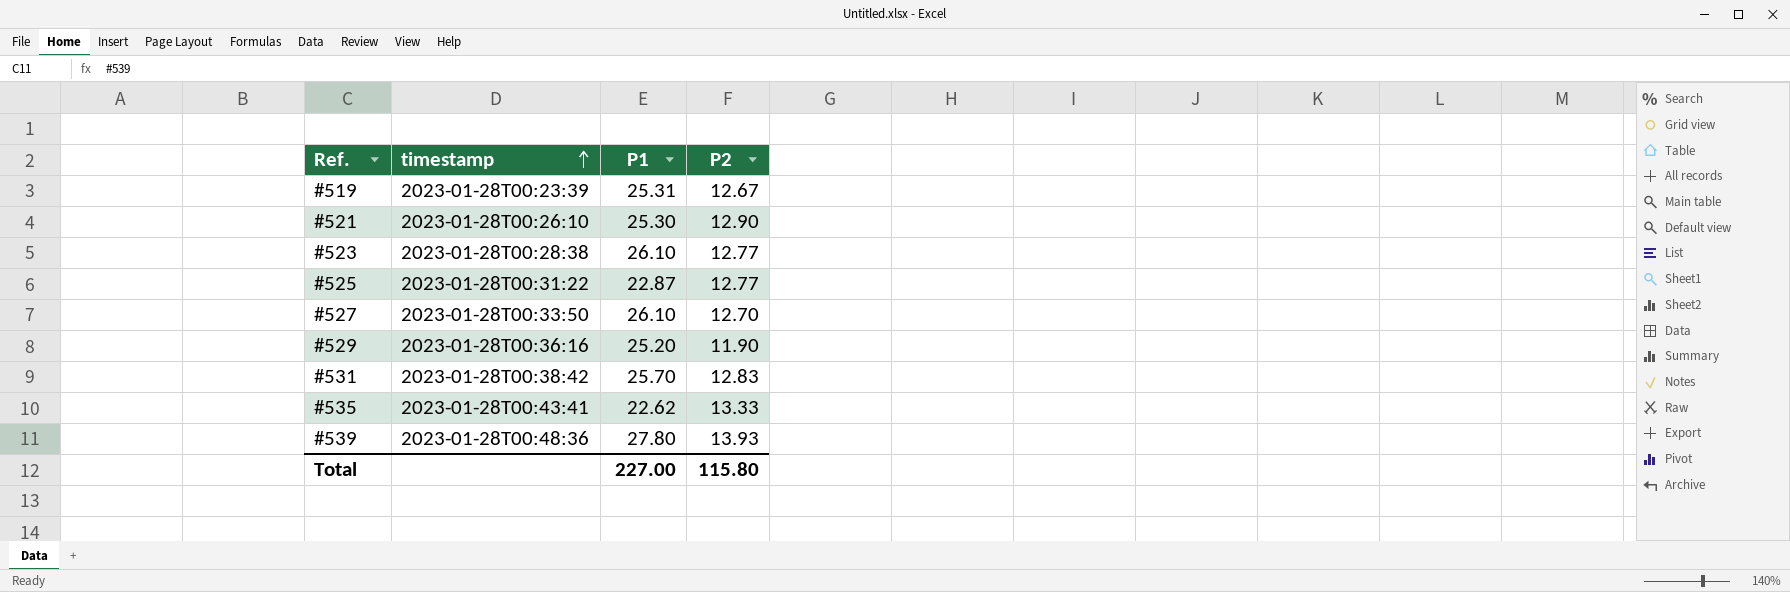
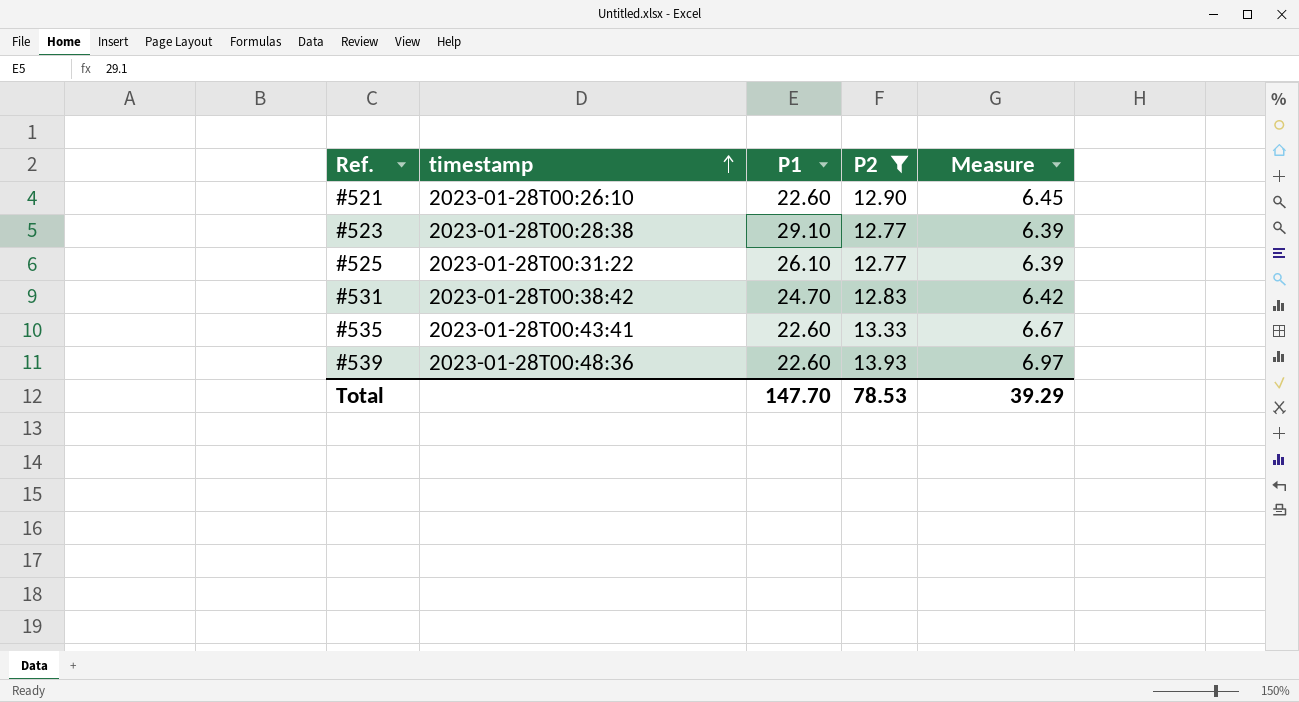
filter: none -> P2 >= 12.77
column Measure | formula: none -> [P2] * 0.5
#521 | P1: 25.30 -> 22.60
#523 | P1: 26.10 -> 29.10
#525 | P1: 22.87 -> 26.10
#531 | P1: 25.70 -> 24.70
#535 | P1: 22.62 -> 22.60
#539 | P1: 27.80 -> 22.60
Total | P1: 227.00 -> 147.70
Total | P2: 115.80 -> 78.53

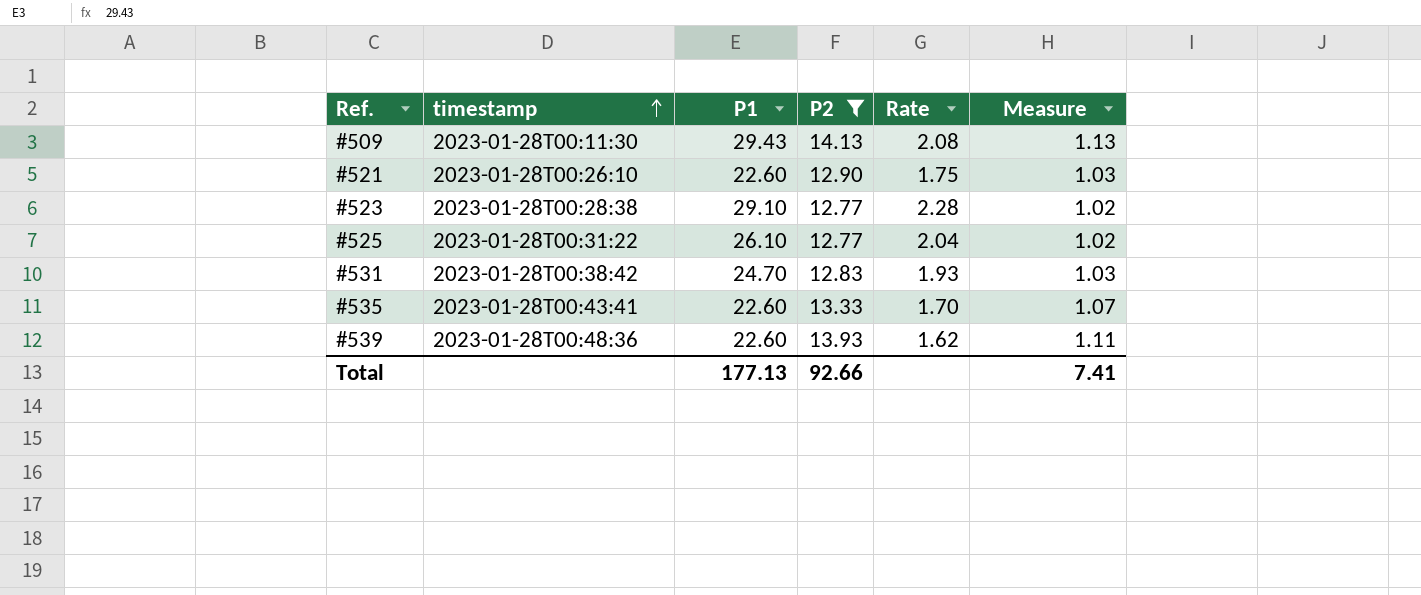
column Rate | formula: none -> [P1] / [P2]
column Measure | formula: [P2] * 0.5 -> [P2] * 0.08
row #509: none -> 2023-01-28T00:11:30 | 29.43 | 14.13 | 2.08 | 1.13
Total | P1: 147.70 -> 177.13
Total | P2: 78.53 -> 92.66
Total | Measure: 39.29 -> 7.41

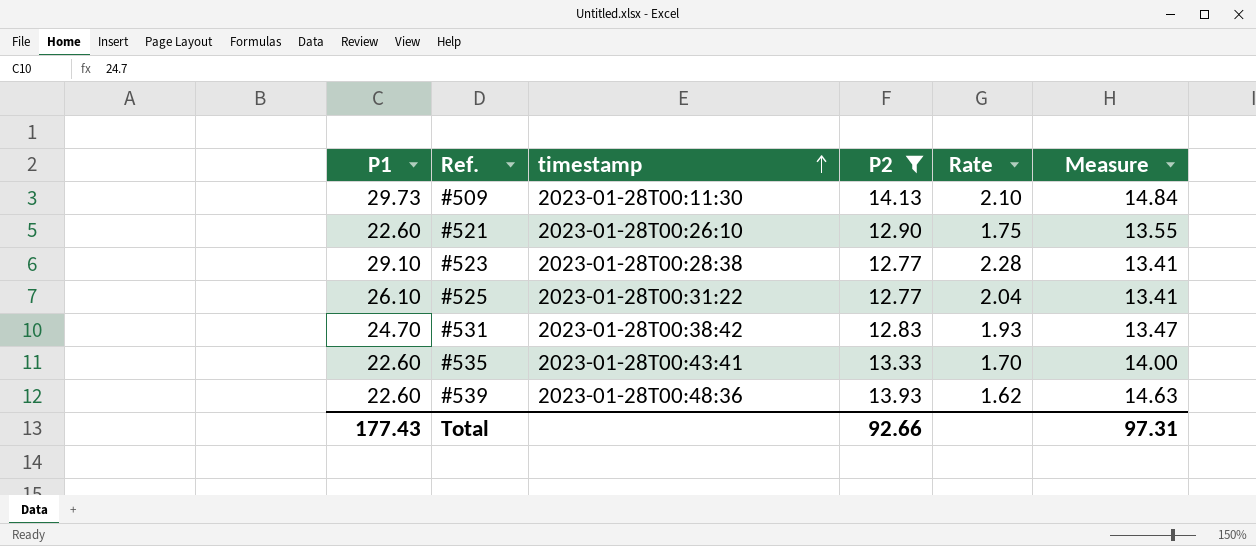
column P1 | position: 3 -> 1
column Measure | formula: [P2] * 0.08 -> [P2] * 1.05
#509 | P1: 29.43 -> 29.73
#509 | Rate: 2.08 -> 2.10
Total | P1: 177.13 -> 177.43
Total | Measure: 7.41 -> 97.31

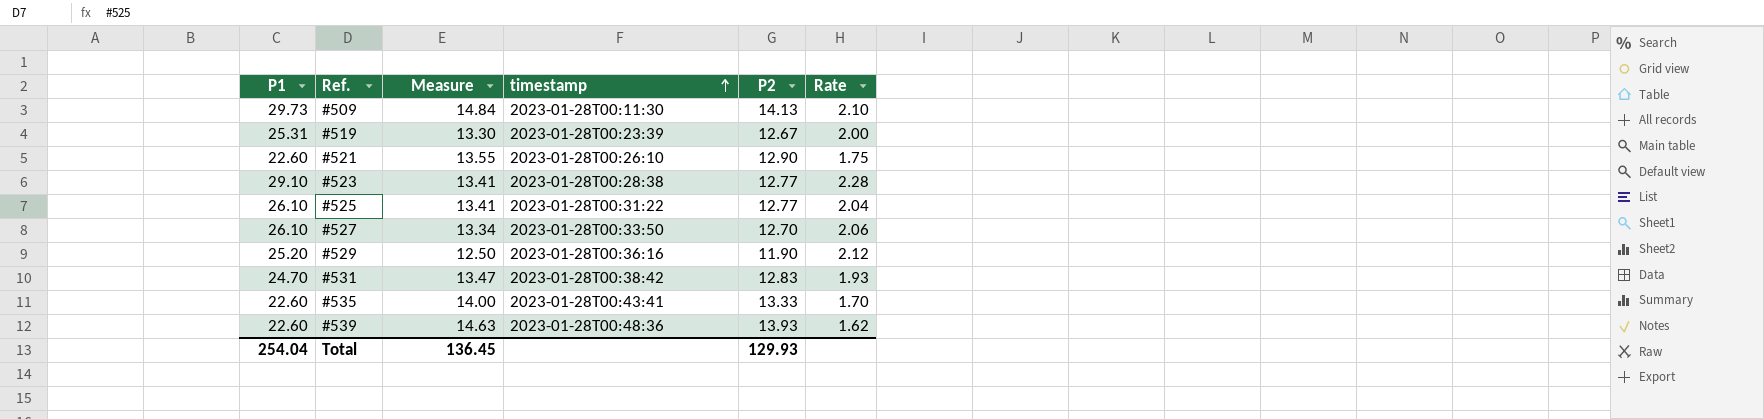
filter: P2 >= 12.77 -> none
column Measure | position: 6 -> 3
Total | P1: 177.43 -> 254.04
Total | Measure: 97.31 -> 136.45
Total | P2: 92.66 -> 129.93

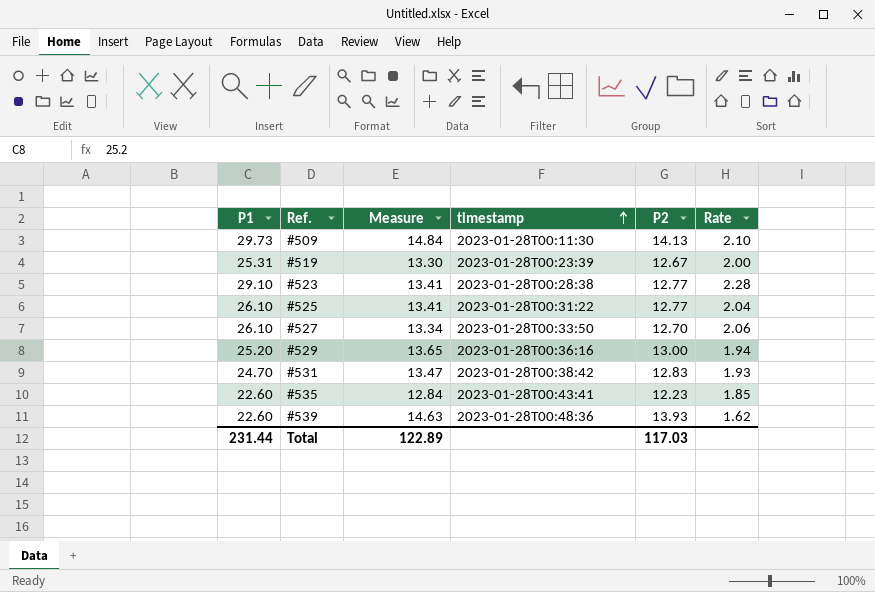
row #521: 22.60 | 13.55 | 2023-01-28T00:26:10 | 12.90 | 1.75 -> none
#529 | Measure: 12.50 -> 13.65
#529 | P2: 11.90 -> 13.00
#529 | Rate: 2.12 -> 1.94
#535 | Measure: 14.00 -> 12.84
#535 | P2: 13.33 -> 12.23
#535 | Rate: 1.70 -> 1.85
Total | P1: 254.04 -> 231.44
Total | Measure: 136.45 -> 122.89
Total | P2: 129.93 -> 117.03

